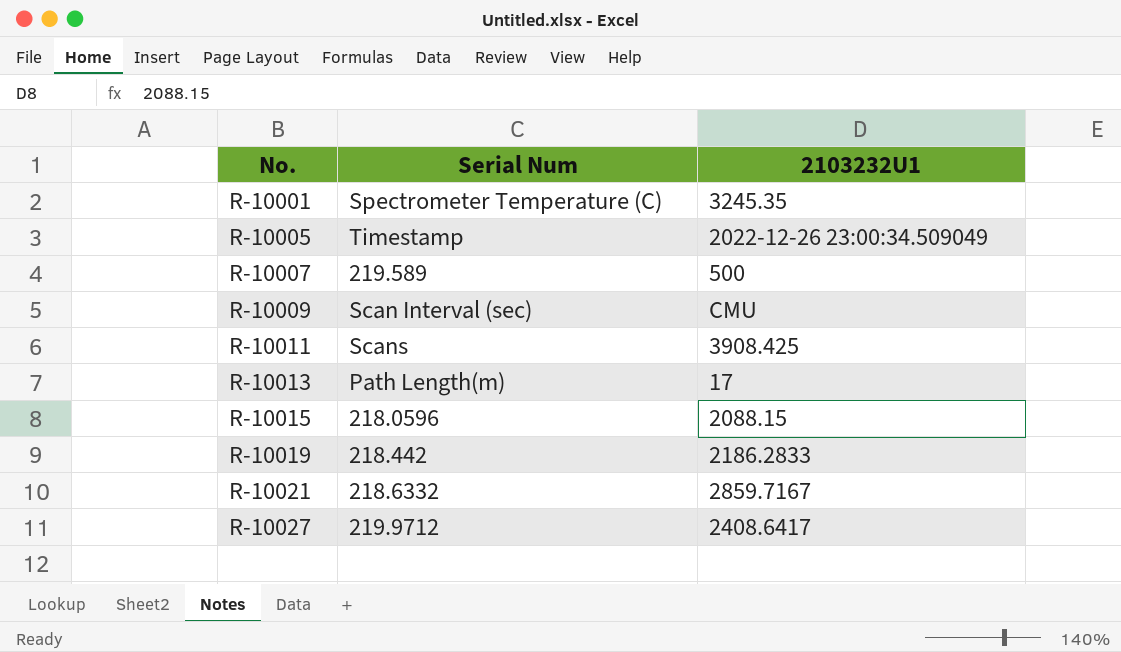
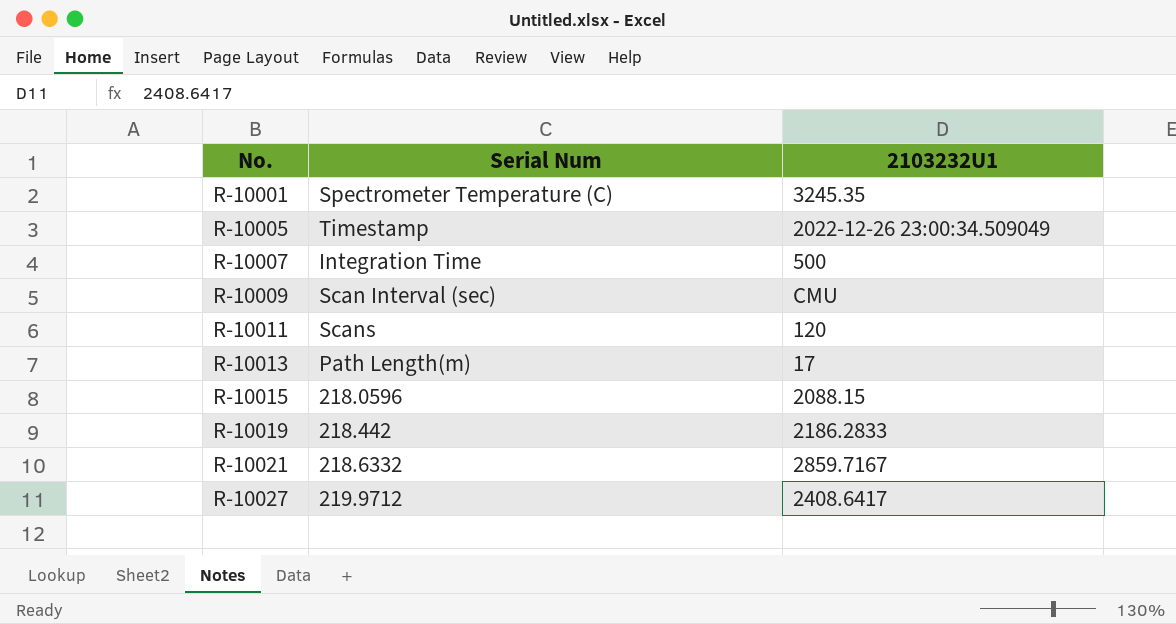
R-10007 | Serial Num: 219.589 -> Integration Time
R-10011 | 2103232U1: 3908.425 -> 120

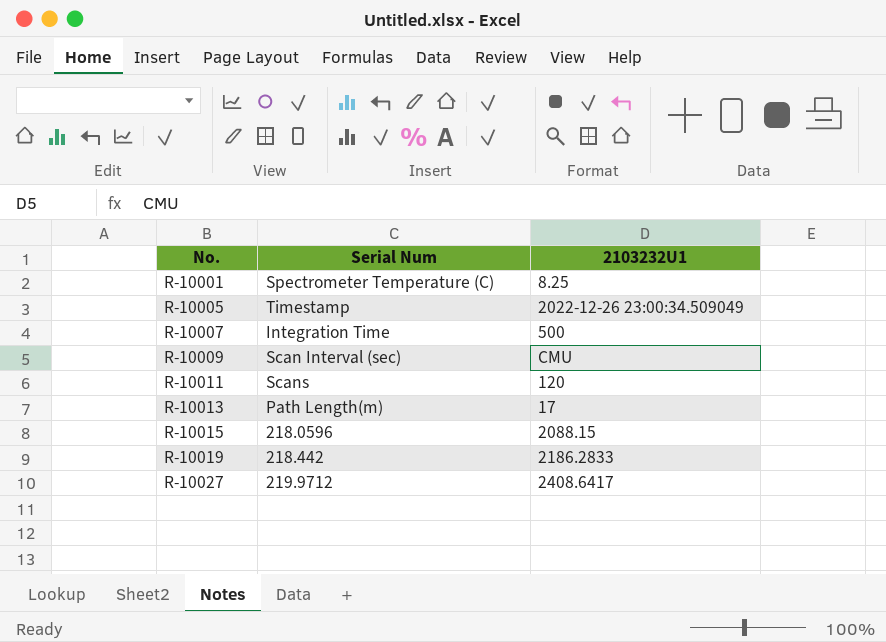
row R-10021: 218.6332 | 2859.7167 -> none
R-10001 | 2103232U1: 3245.35 -> 8.25

